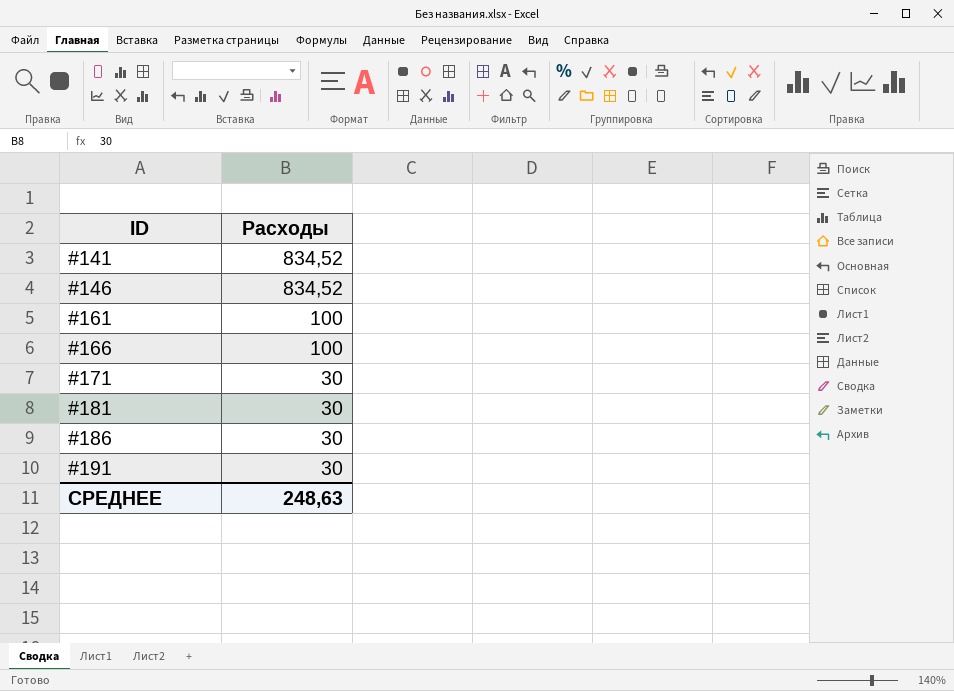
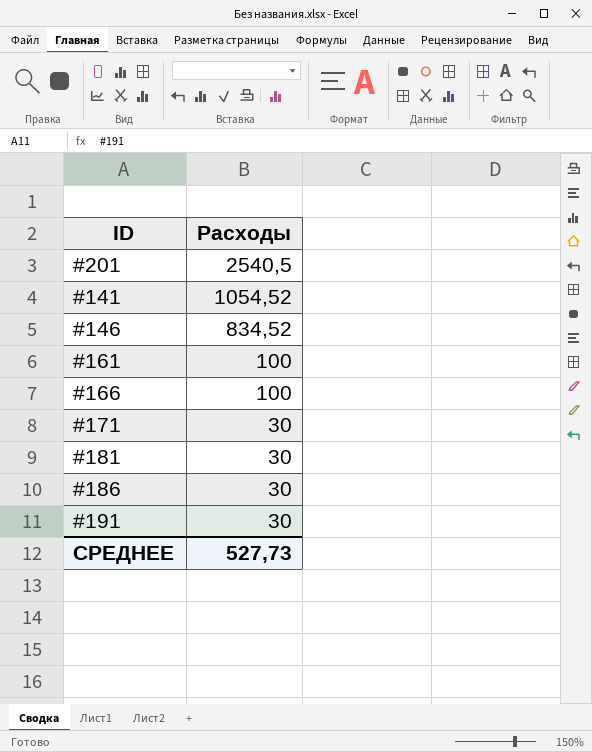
row #201: none -> 2540,5
#141 | Расходы: 834,52 -> 1054,52
СРЕДНЕЕ | Расходы: 248,63 -> 527,73

